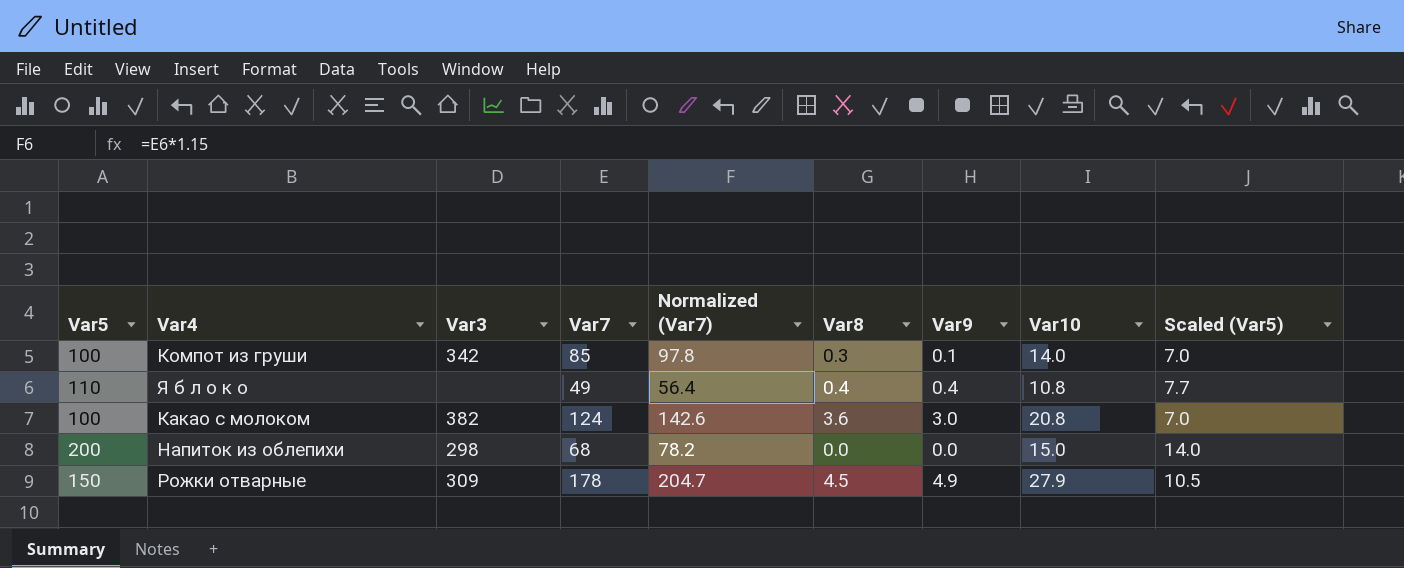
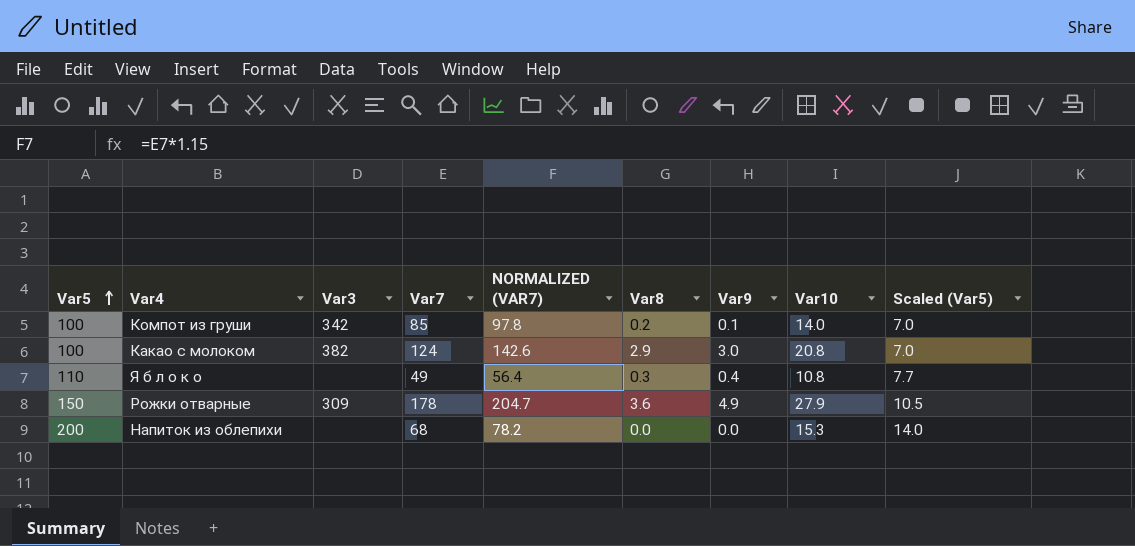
row order: none -> Var5 ascending
column name: Normalized (Var7) -> NORMALIZED (VAR7)
Компот из груши | Var8: 0.3 -> 0.2
Какао с молоком | Var8: 3.6 -> 2.9
Я б л о к о | Var8: 0.4 -> 0.3
Рожки отварные | Var8: 4.5 -> 3.6
Напиток из облепихи | Var3: 298 -> none
Напиток из облепихи | Var10: 15.0 -> 15.3

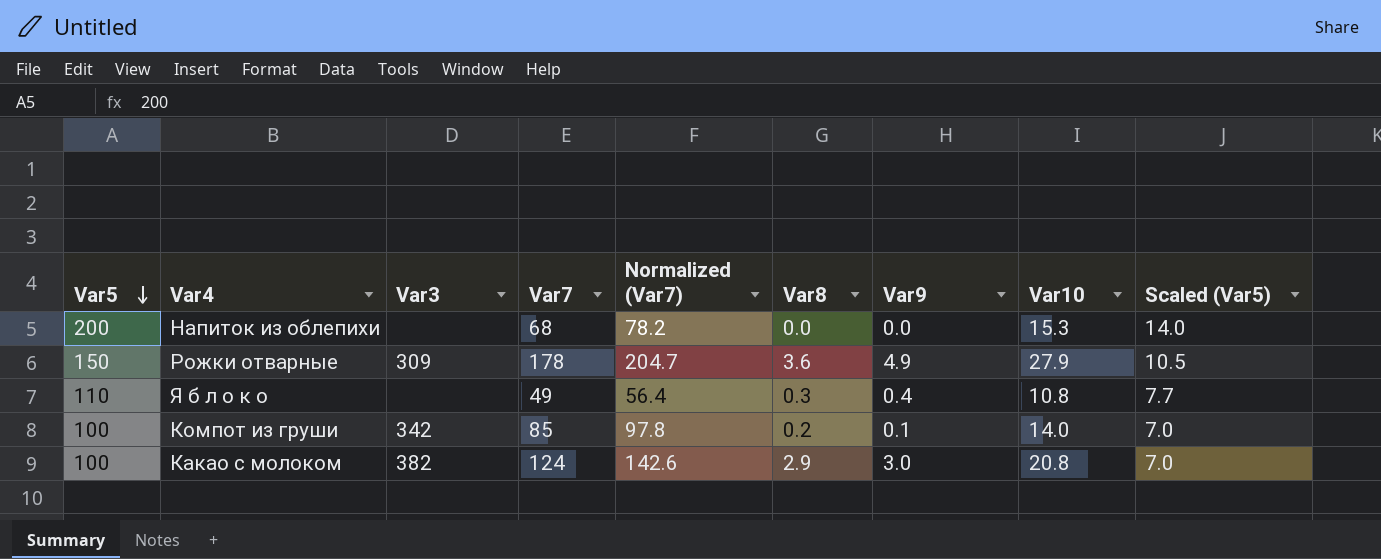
row order: Var5 ascending -> Var5 descending
column name: NORMALIZED (VAR7) -> Normalized (Var7)

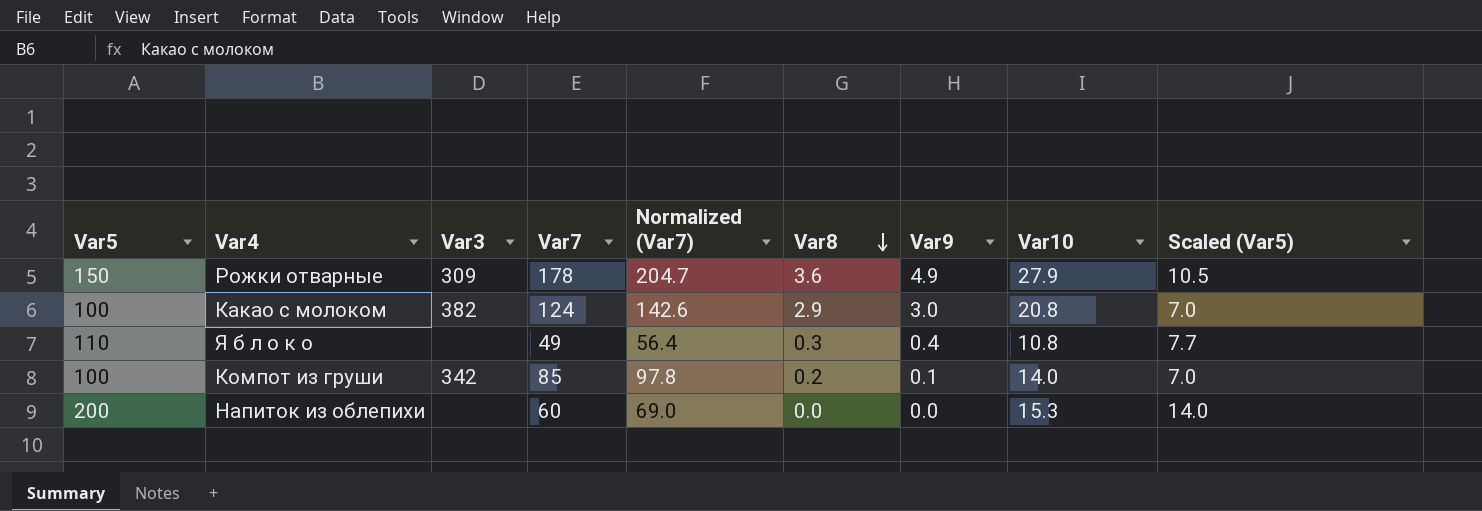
row order: Var5 descending -> Var8 descending
Напиток из облепихи | Var7: 68 -> 60
Напиток из облепихи | Normalized (Var7): 78.2 -> 69.0

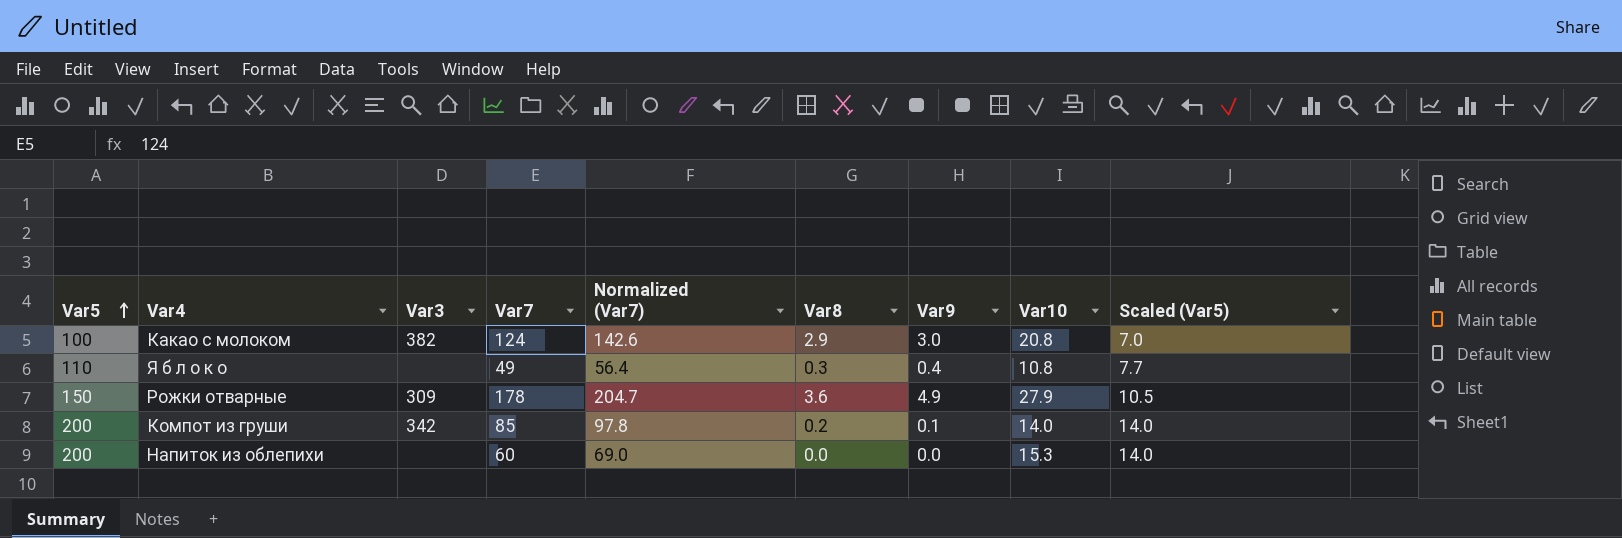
row order: Var8 descending -> Var5 ascending
Компот из груши | Var5: 100 -> 200
Компот из груши | Scaled (Var5): 7.0 -> 14.0

